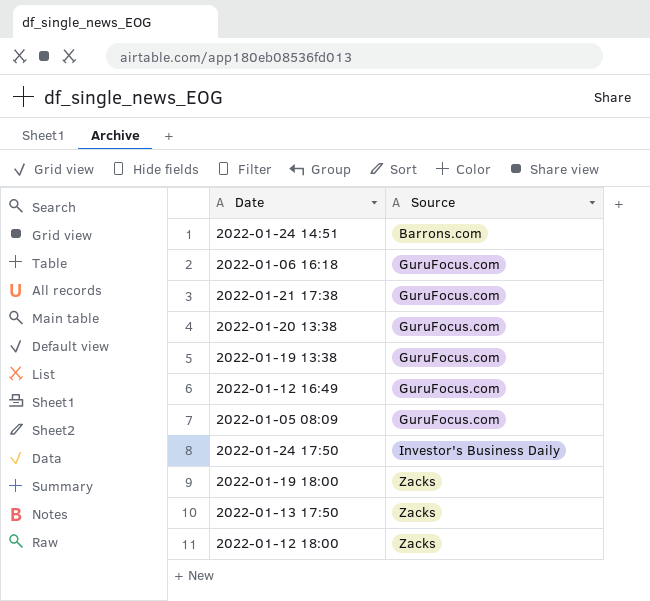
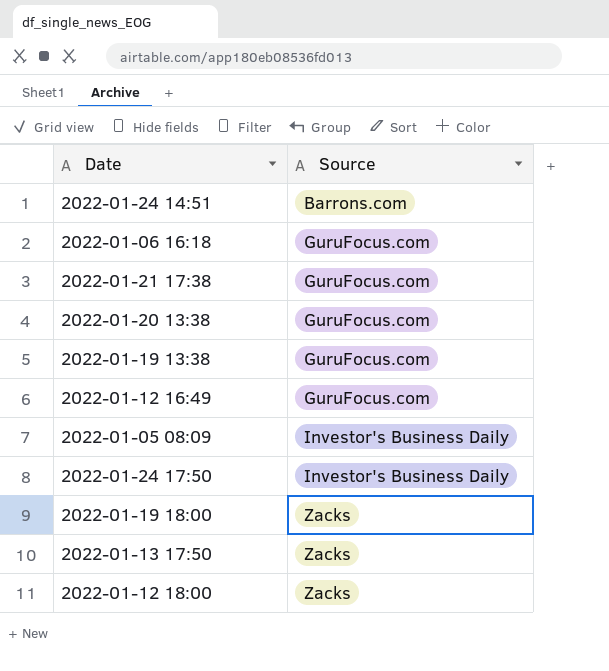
2022-01-05 08:09 | Source: GuruFocus.com -> Investor's Business Daily

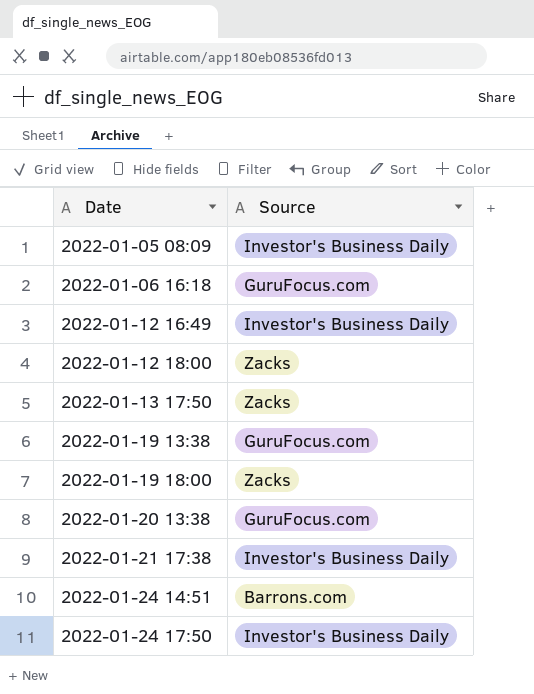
row order: Source ascending -> Date ascending
2022-01-12 16:49 | Source: GuruFocus.com -> Investor's Business Daily
2022-01-21 17:38 | Source: GuruFocus.com -> Investor's Business Daily

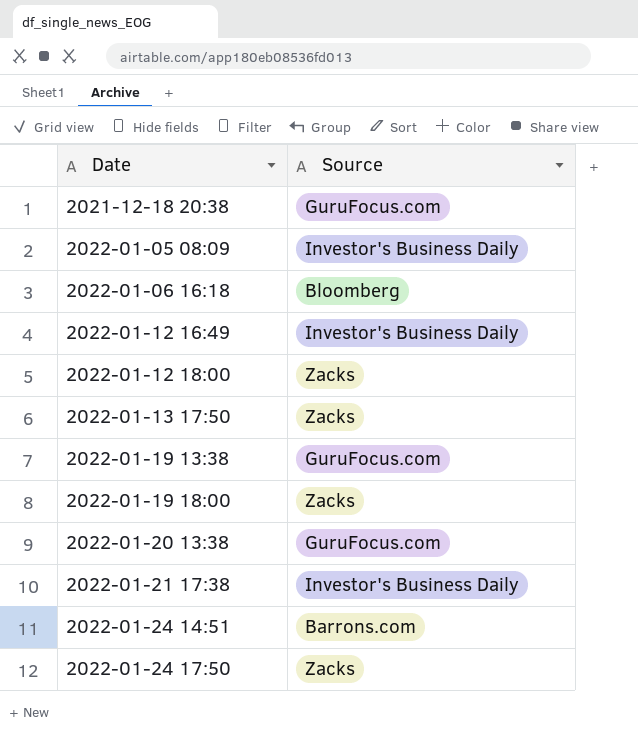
row 2021-12-18 20:38: none -> GuruFocus.com
2022-01-06 16:18 | Source: GuruFocus.com -> Bloomberg
2022-01-24 17:50 | Source: Investor's Business Daily -> Zacks

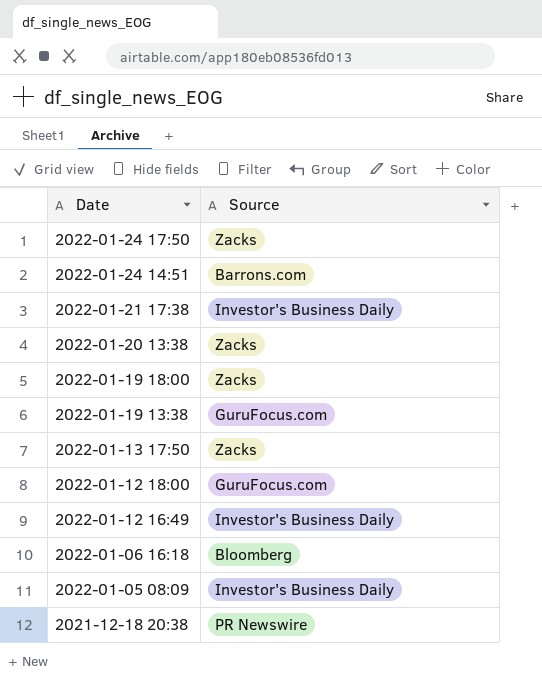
row order: Date ascending -> Date descending
2022-01-20 13:38 | Source: GuruFocus.com -> Zacks
2022-01-12 18:00 | Source: Zacks -> GuruFocus.com
2021-12-18 20:38 | Source: GuruFocus.com -> PR Newswire

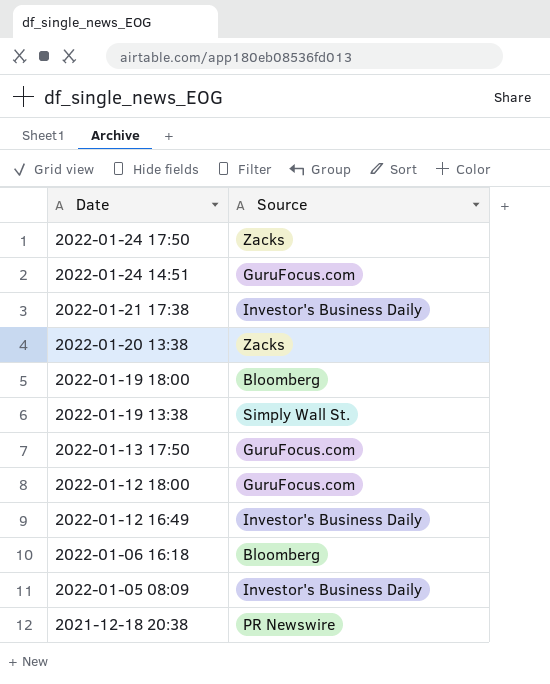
2022-01-24 14:51 | Source: Barrons.com -> GuruFocus.com
2022-01-19 18:00 | Source: Zacks -> Bloomberg
2022-01-19 13:38 | Source: GuruFocus.com -> Simply Wall St.
2022-01-13 17:50 | Source: Zacks -> GuruFocus.com

